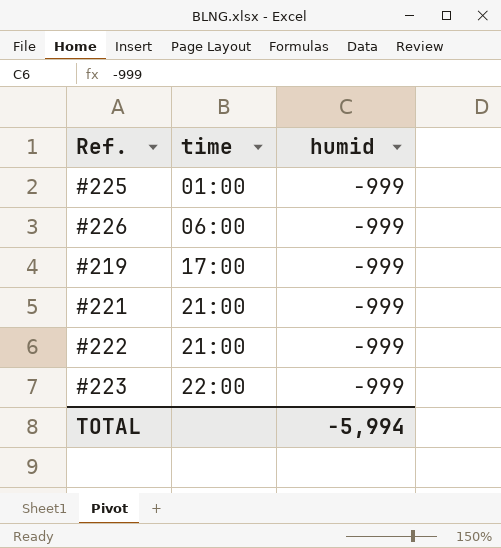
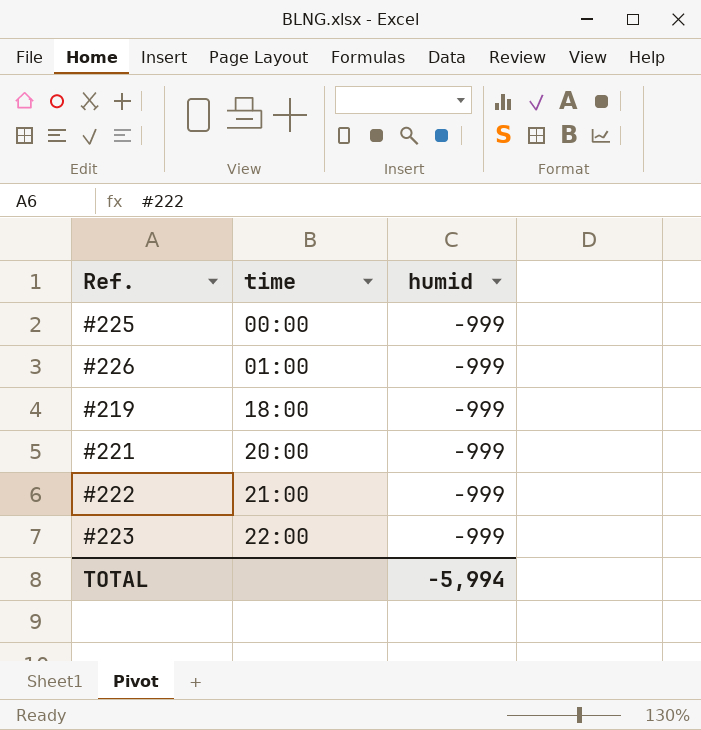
#225 | time: 01:00 -> 00:00
#226 | time: 06:00 -> 01:00
#219 | time: 17:00 -> 18:00
#221 | time: 21:00 -> 20:00

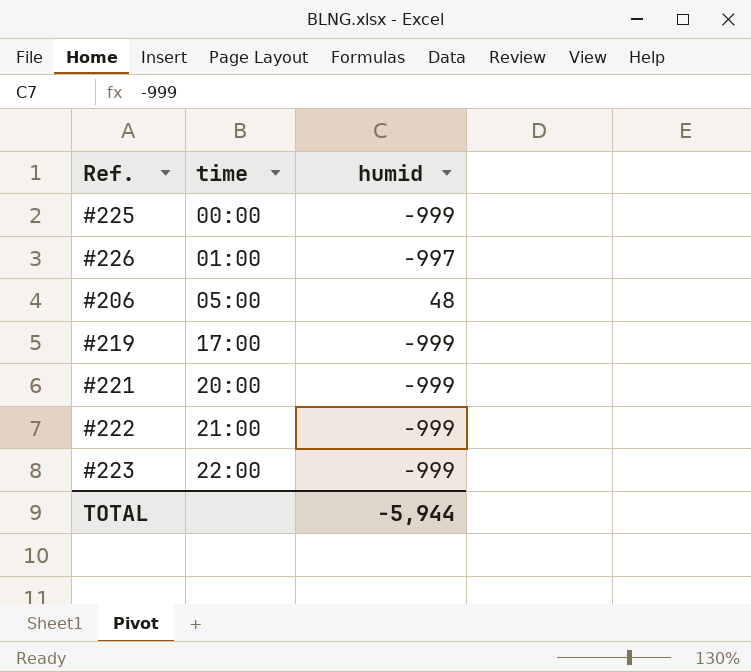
#226 | humid: -999 -> -997
row #206: none -> 05:00 | 48
#219 | time: 18:00 -> 17:00
TOTAL | humid: -5,994 -> -5,944

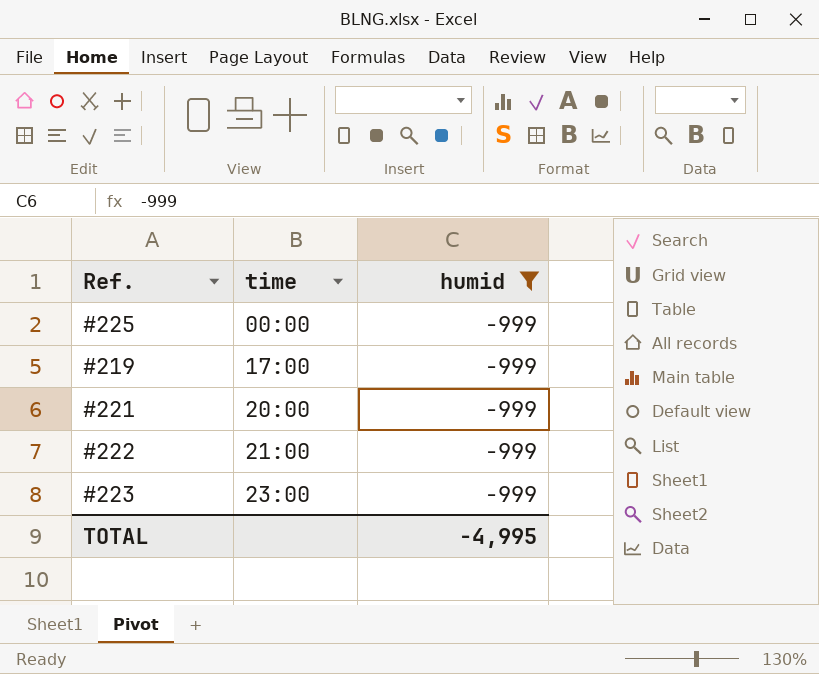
filter: none -> humid = -999
#223 | time: 22:00 -> 23:00
TOTAL | humid: -5,944 -> -4,995

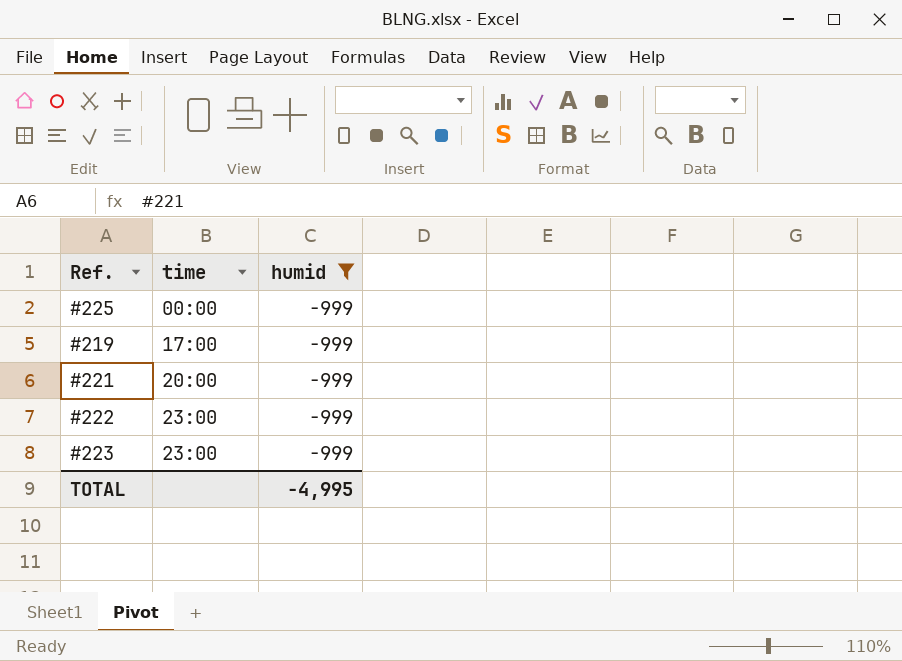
#222 | time: 21:00 -> 23:00

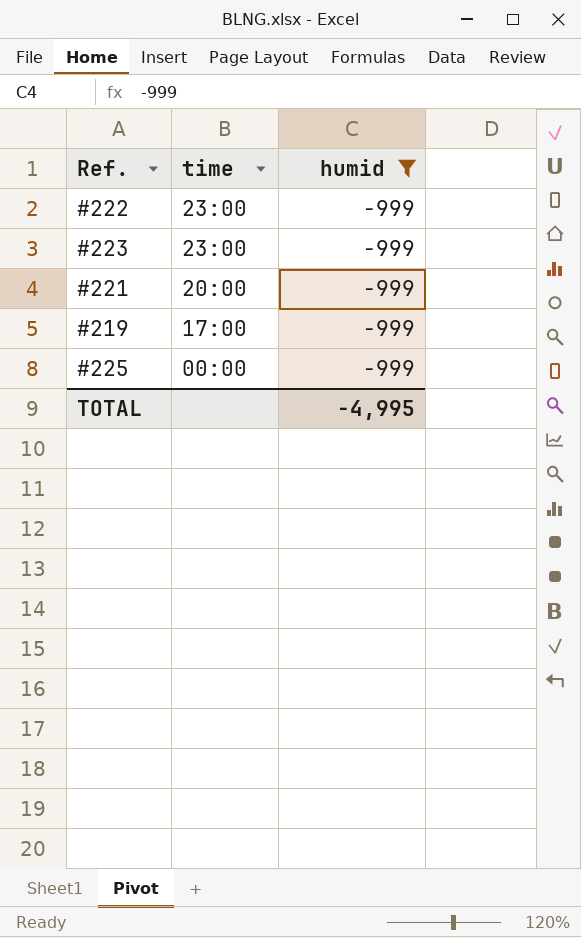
row order: time ascending -> time descending

